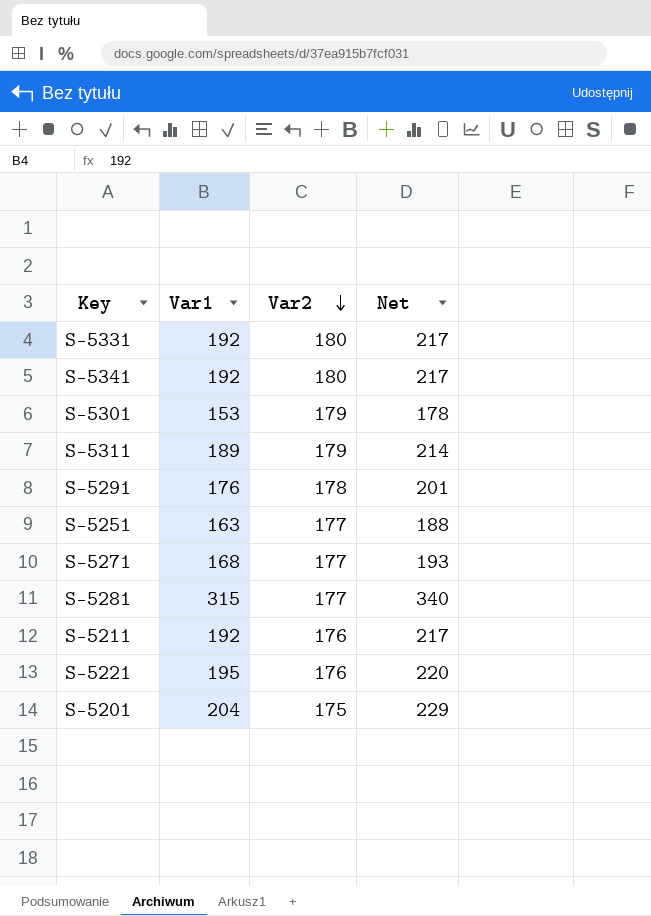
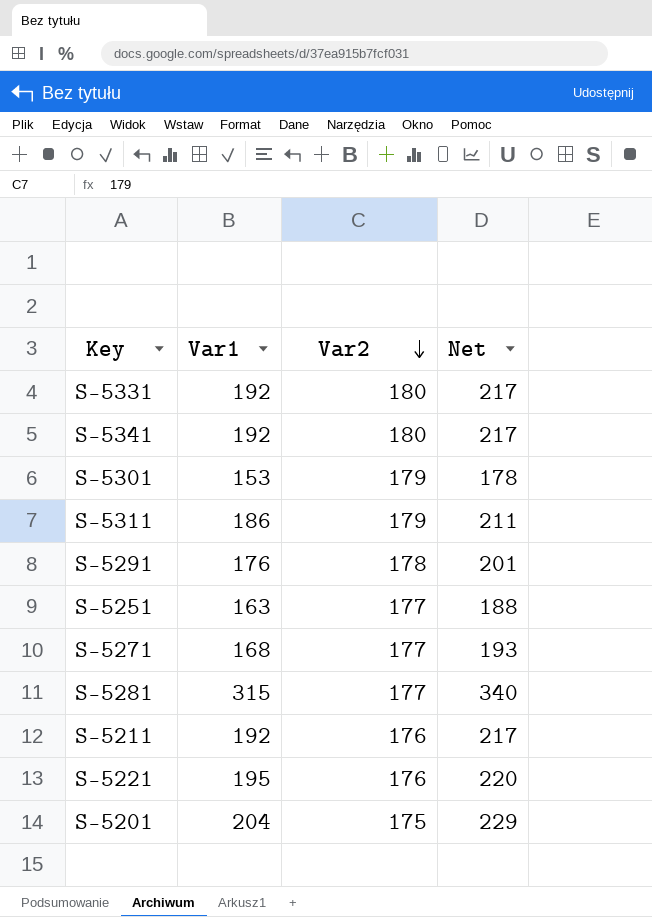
S-5311 | Var1: 189 -> 186
S-5311 | Net: 214 -> 211

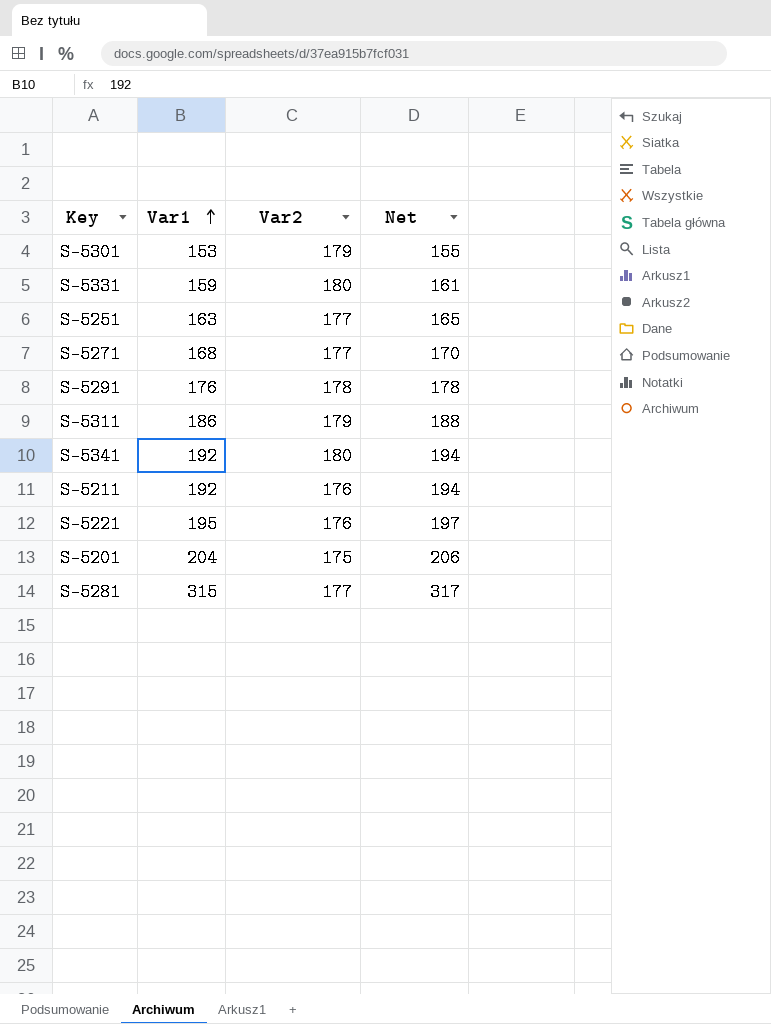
row order: Var2 descending -> Var1 ascending
column Net | formula: [Var1] + 25 -> [Var1] + 2
S-5331 | Var1: 192 -> 159

